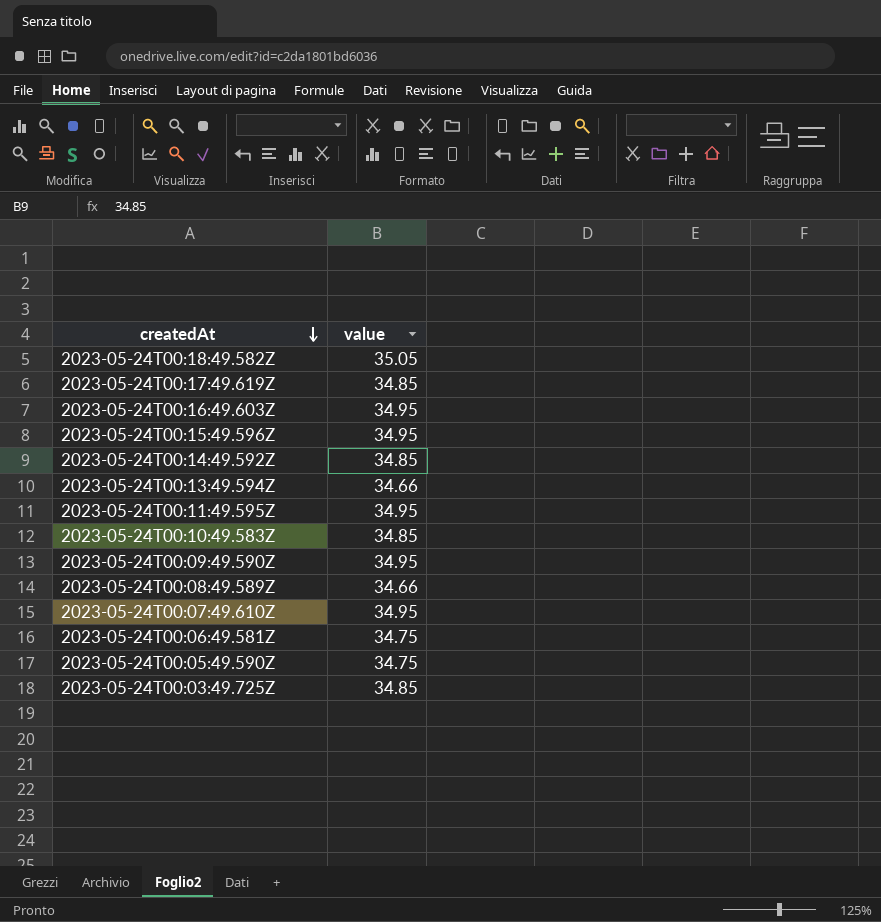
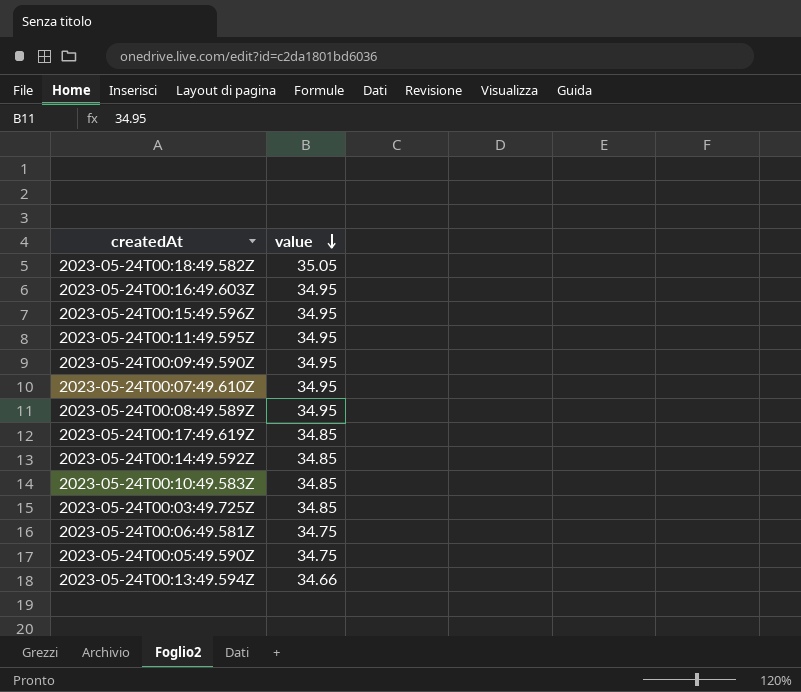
row order: createdAt descending -> value descending
2023-05-24T00:08:49.589Z | value: 34.66 -> 34.95

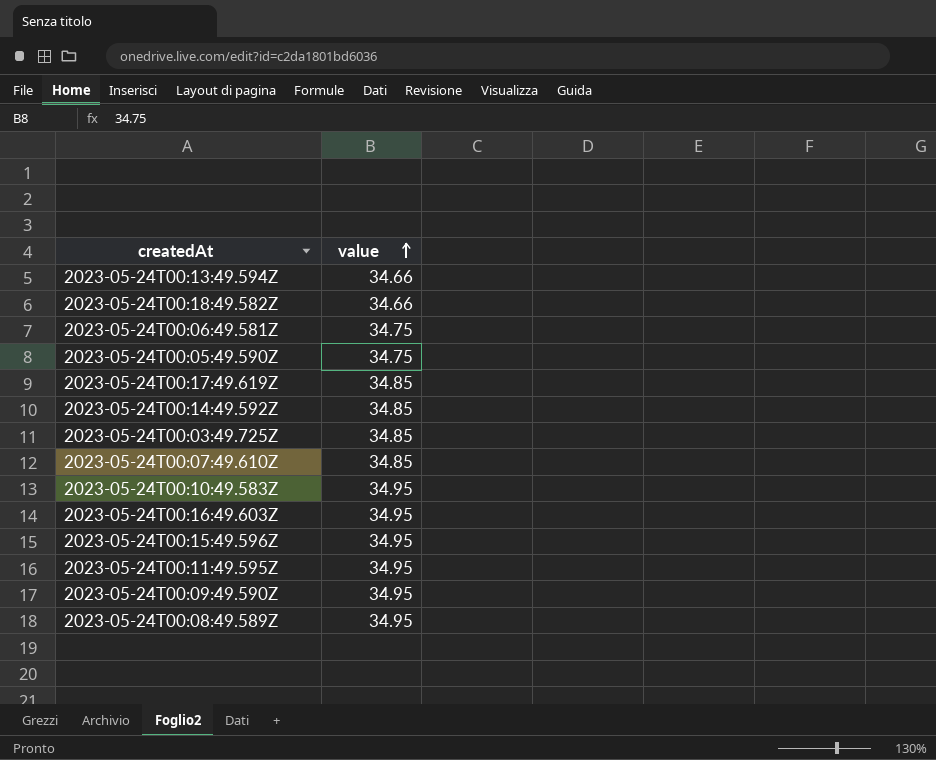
row order: value descending -> value ascending
2023-05-24T00:18:49.582Z | value: 35.05 -> 34.66
2023-05-24T00:07:49.610Z | value: 34.95 -> 34.85
2023-05-24T00:10:49.583Z | value: 34.85 -> 34.95

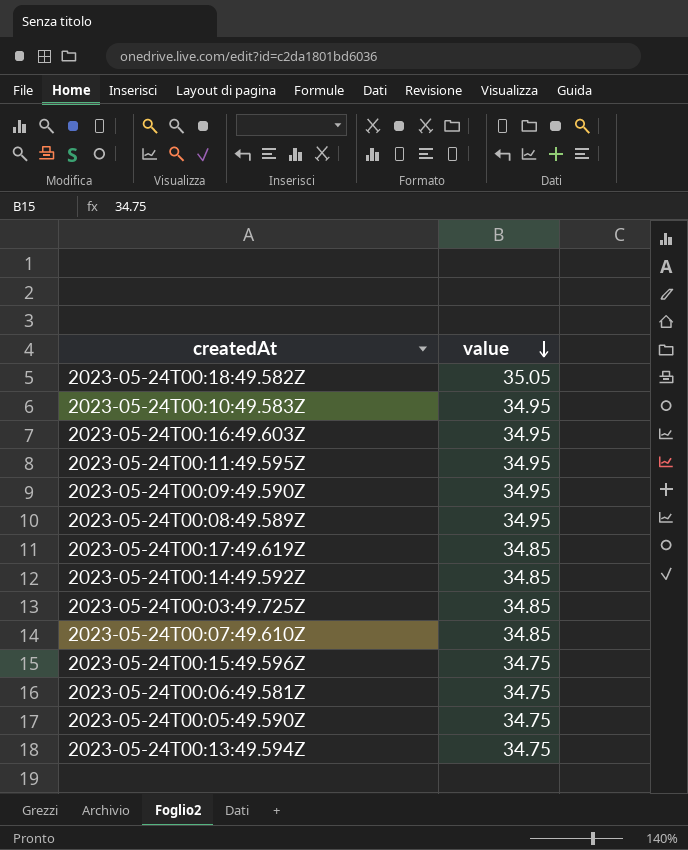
row order: value ascending -> value descending
2023-05-24T00:18:49.582Z | value: 34.66 -> 35.05
2023-05-24T00:15:49.596Z | value: 34.95 -> 34.75
2023-05-24T00:13:49.594Z | value: 34.66 -> 34.75

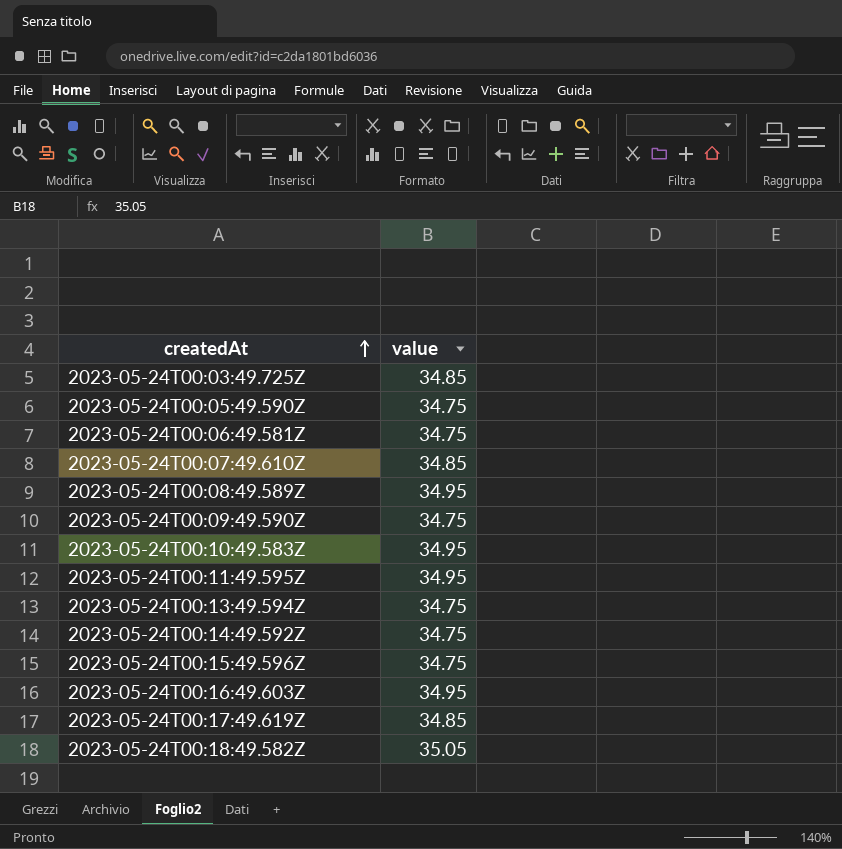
row order: value descending -> createdAt ascending
2023-05-24T00:09:49.590Z | value: 34.95 -> 34.75
2023-05-24T00:14:49.592Z | value: 34.85 -> 34.75

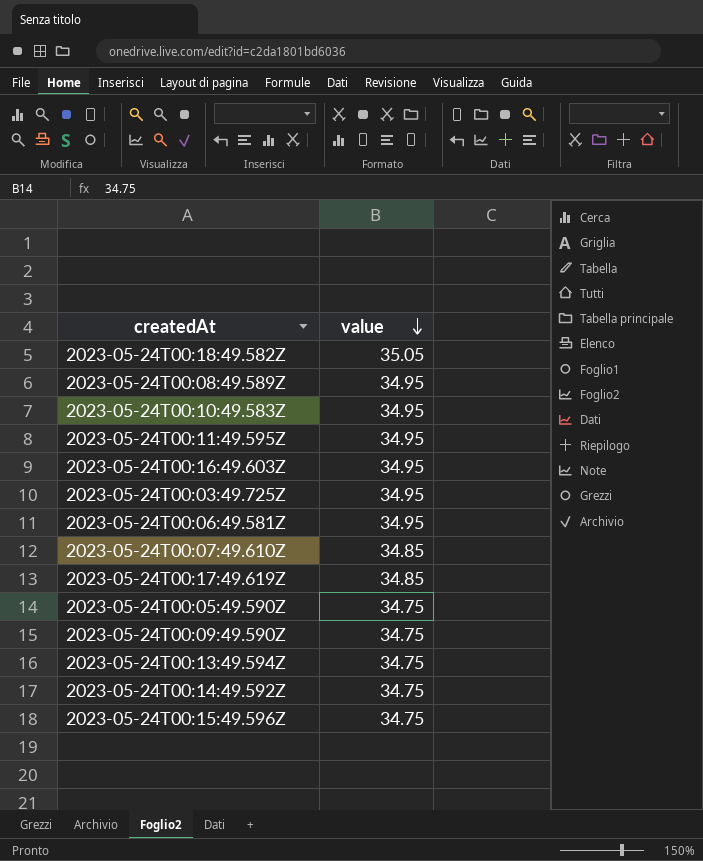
row order: createdAt ascending -> value descending
2023-05-24T00:03:49.725Z | value: 34.85 -> 34.95
2023-05-24T00:06:49.581Z | value: 34.75 -> 34.95

